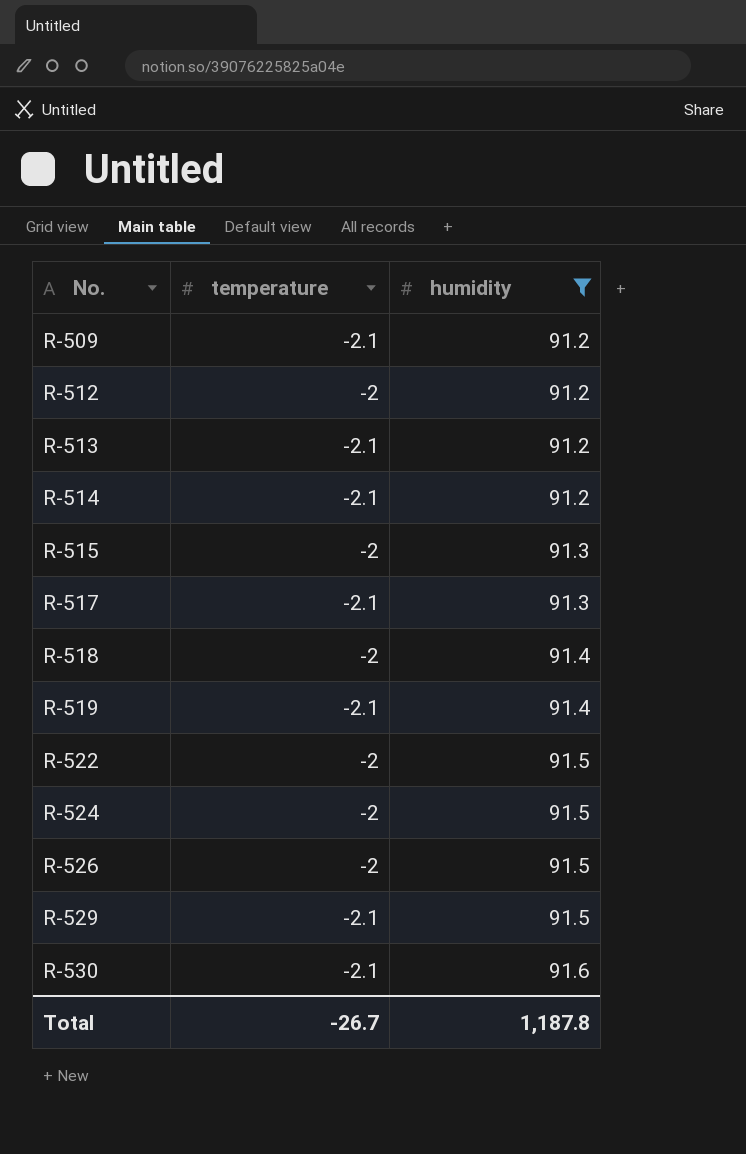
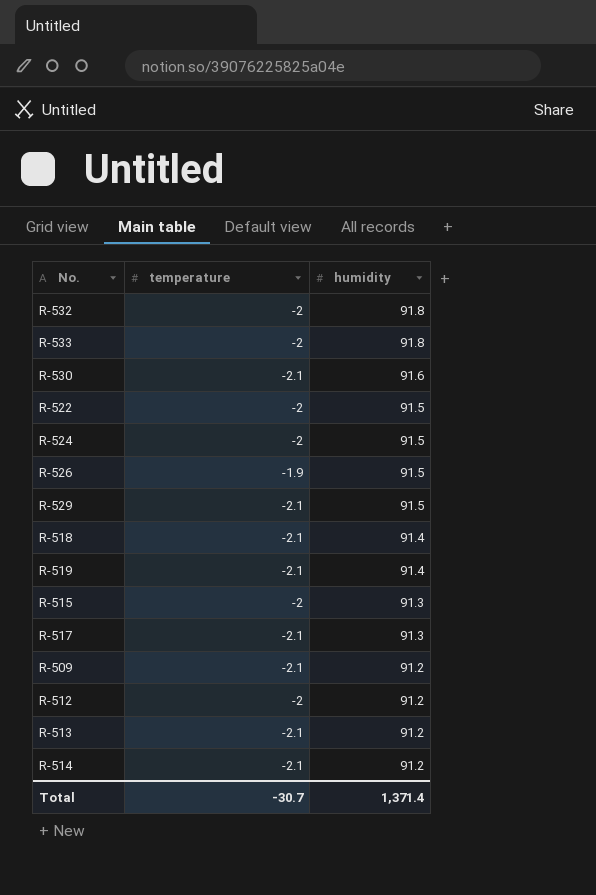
filter: humidity != 91.8 -> none
row order: No. ascending -> humidity descending
R-526 | temperature: -2 -> -1.9
R-518 | temperature: -2 -> -2.1
Total | temperature: -26.7 -> -30.7
Total | humidity: 1,187.8 -> 1,371.4

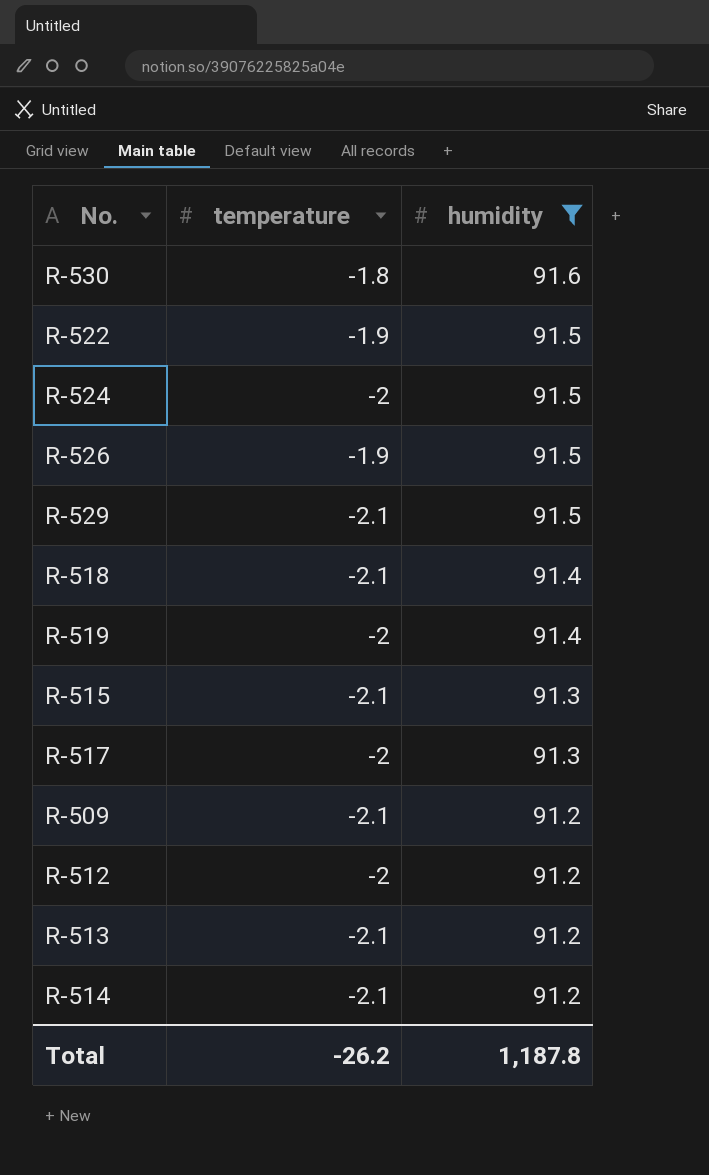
filter: none -> humidity != 91.8
R-530 | temperature: -2.1 -> -1.8
R-522 | temperature: -2 -> -1.9
R-519 | temperature: -2.1 -> -2
R-515 | temperature: -2 -> -2.1
R-517 | temperature: -2.1 -> -2
Total | temperature: -30.7 -> -26.2
Total | humidity: 1,371.4 -> 1,187.8

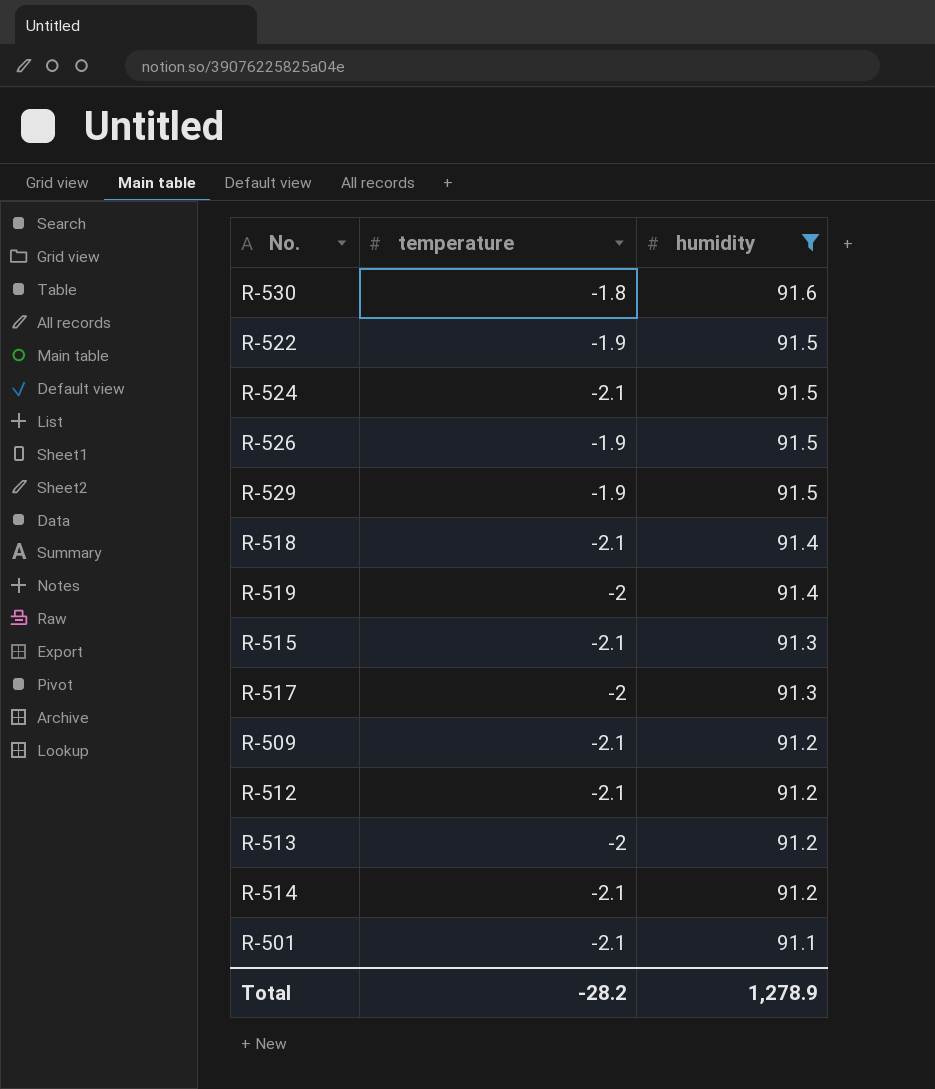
R-524 | temperature: -2 -> -2.1
R-529 | temperature: -2.1 -> -1.9
R-512 | temperature: -2 -> -2.1
R-513 | temperature: -2.1 -> -2
row R-501: none -> -2.1 | 91.1
Total | temperature: -26.2 -> -28.2
Total | humidity: 1,187.8 -> 1,278.9

